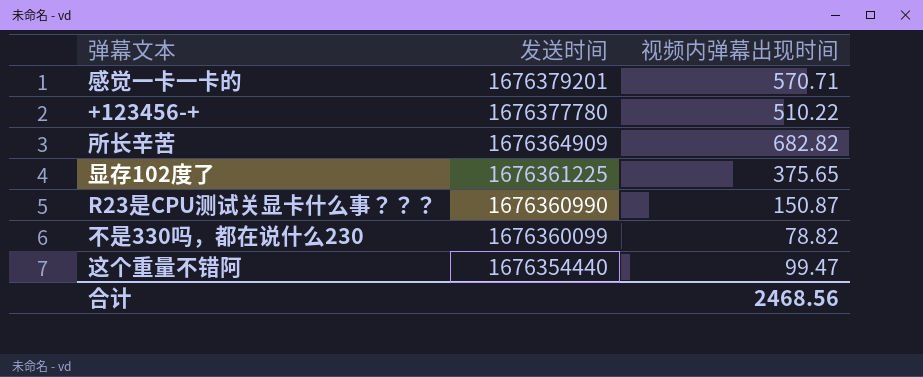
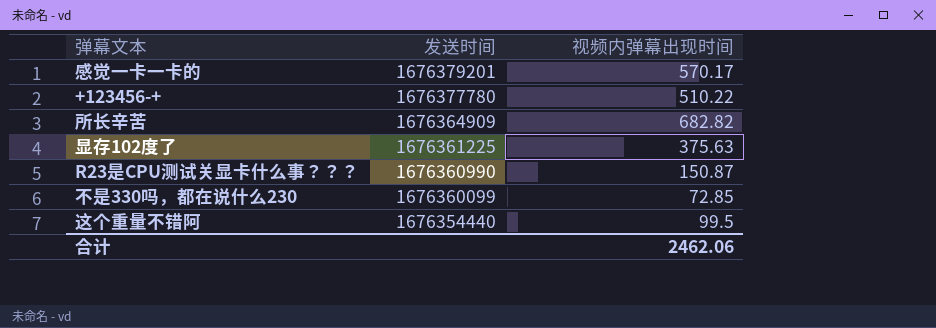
感觉一卡一卡的 | 视频内弹幕出现时间: 570.71 -> 570.17
显存102度了 | 视频内弹幕出现时间: 375.65 -> 375.63
不是330吗，都在说什么230 | 视频内弹幕出现时间: 78.82 -> 72.85
这个重量不错阿 | 视频内弹幕出现时间: 99.47 -> 99.5
合计 | 视频内弹幕出现时间: 2468.56 -> 2462.06

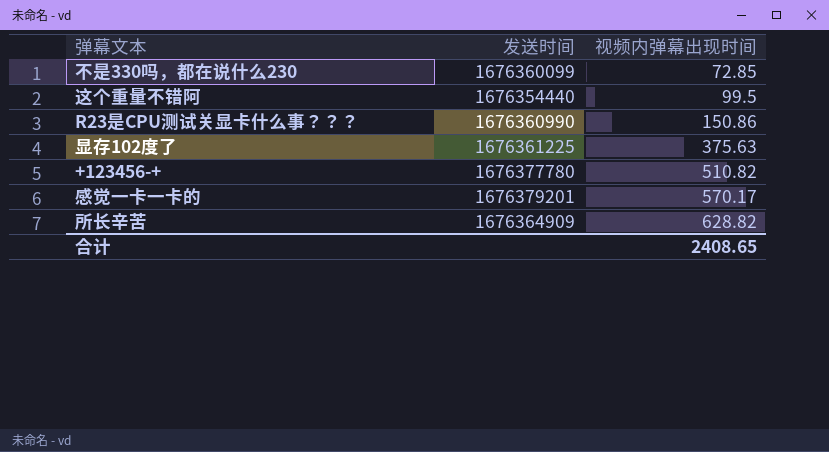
row order: 发送时间 descending -> 视频内弹幕出现时间 ascending
R23是CPU测试关显卡什么事？？？ | 视频内弹幕出现时间: 150.87 -> 150.86
+123456-+ | 视频内弹幕出现时间: 510.22 -> 510.82
所长辛苦 | 视频内弹幕出现时间: 682.82 -> 628.82
合计 | 视频内弹幕出现时间: 2462.06 -> 2408.65

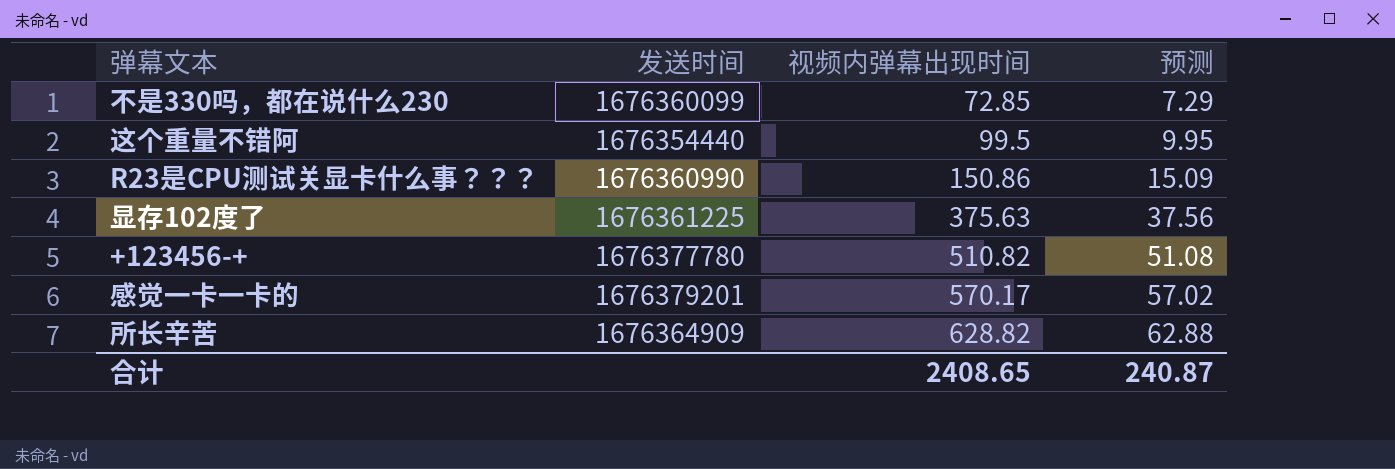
column 预测 | formula: none -> [视频内弹幕出现时间] * 0.1

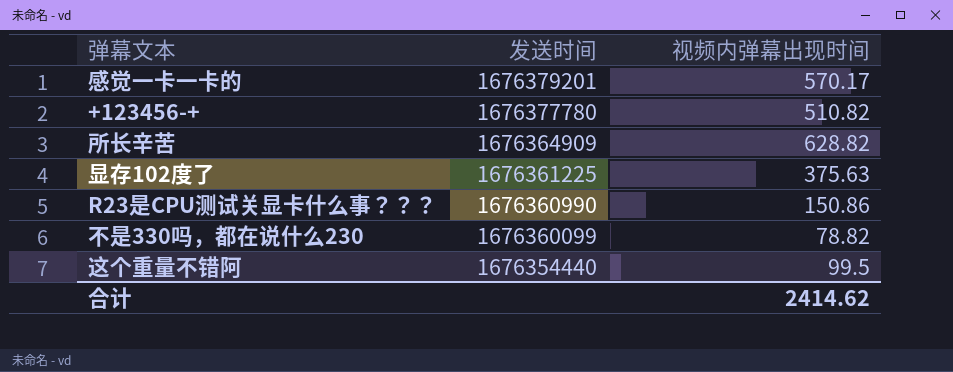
row order: 视频内弹幕出现时间 ascending -> 发送时间 descending
column 预测 | formula: [视频内弹幕出现时间] * 0.1 -> none
不是330吗，都在说什么230 | 视频内弹幕出现时间: 72.85 -> 78.82
合计 | 视频内弹幕出现时间: 2408.65 -> 2414.62

